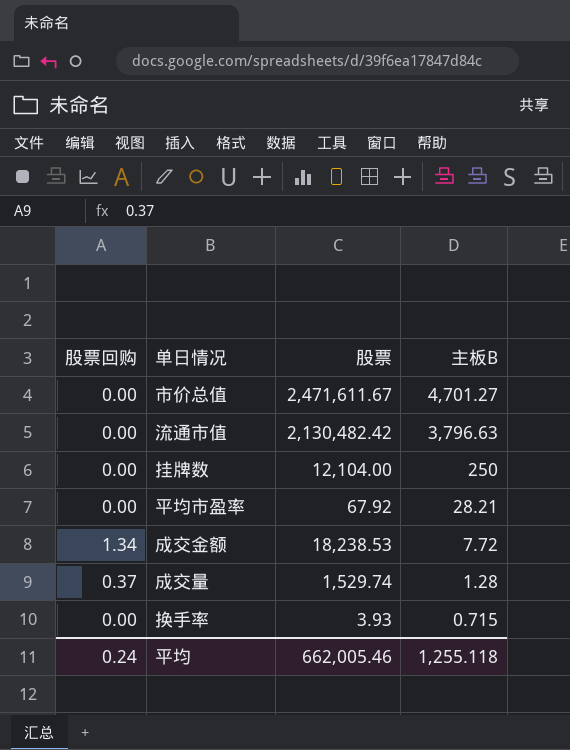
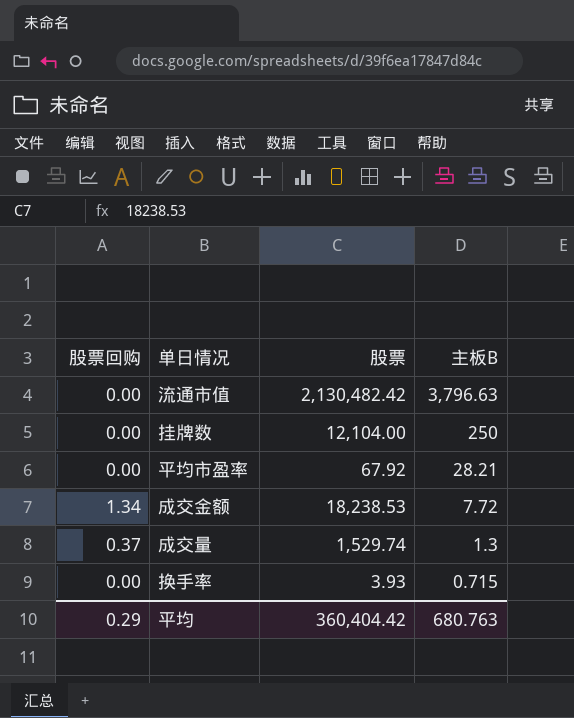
row 市价总值: 0.00 | 2,471,611.67 | 4,701.27 -> none
成交量 | 主板B: 1.28 -> 1.3
平均 | 股票回购: 0.24 -> 0.29
平均 | 股票: 662,005.46 -> 360,404.42
平均 | 主板B: 1,255.118 -> 680.763

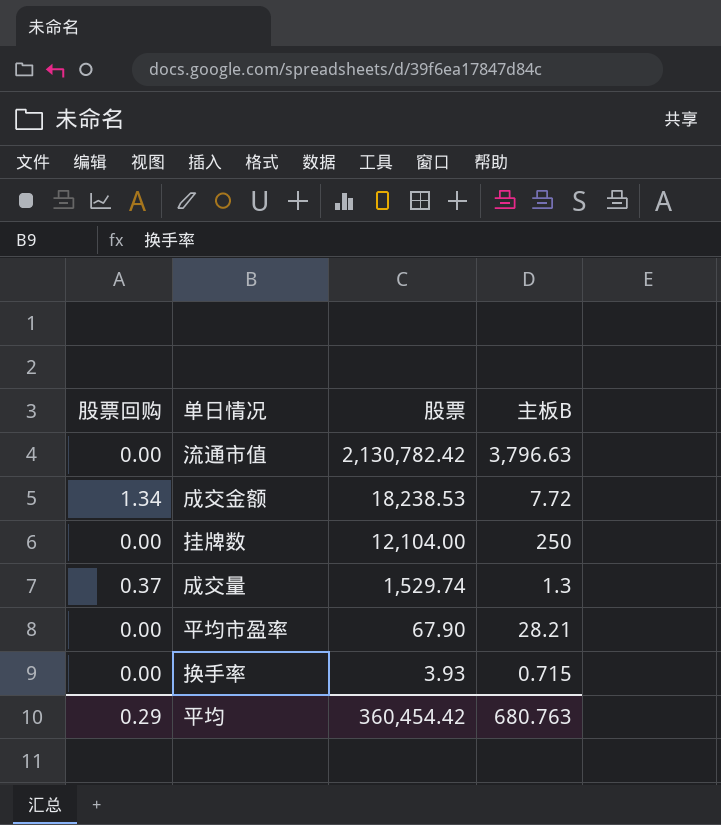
row order: 主板B descending -> 股票 descending
流通市值 | 股票: 2,130,482.42 -> 2,130,782.42
平均市盈率 | 股票: 67.92 -> 67.90
平均 | 股票: 360,404.42 -> 360,454.42

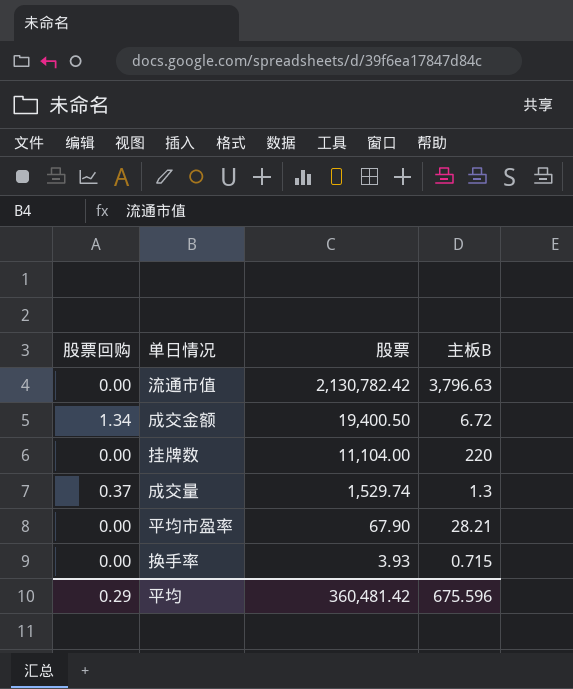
成交金额 | 股票: 18,238.53 -> 19,400.50
成交金额 | 主板B: 7.72 -> 6.72
挂牌数 | 股票: 12,104.00 -> 11,104.00
挂牌数 | 主板B: 250 -> 220
平均 | 股票: 360,454.42 -> 360,481.42
平均 | 主板B: 680.763 -> 675.596

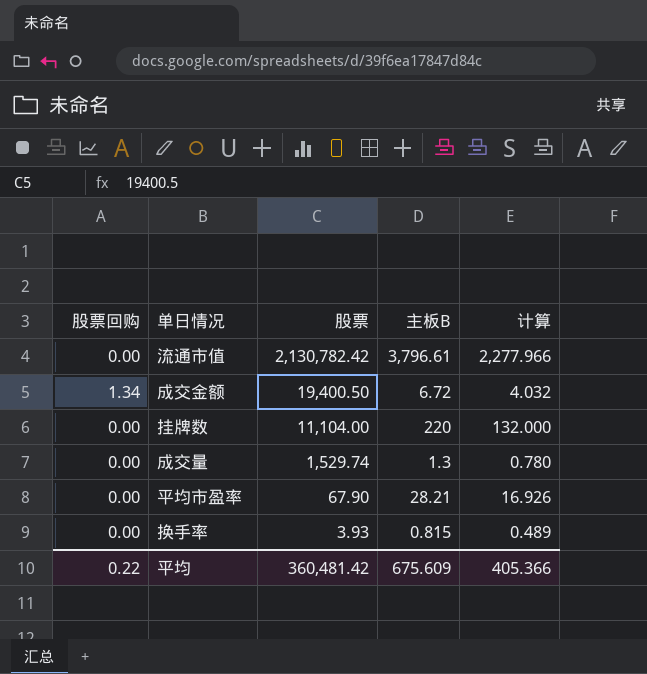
column 计算 | formula: none -> [主板B] * 0.6
流通市值 | 主板B: 3,796.63 -> 3,796.61
成交量 | 股票回购: 0.37 -> 0.00
换手率 | 主板B: 0.715 -> 0.815
平均 | 股票回购: 0.29 -> 0.22
平均 | 主板B: 675.596 -> 675.609

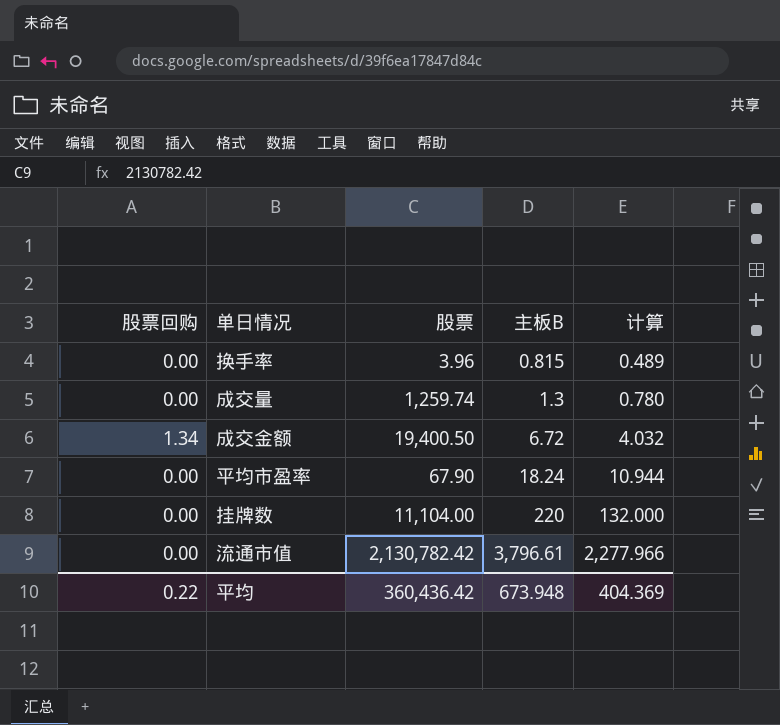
row order: 股票 descending -> 主板B ascending
换手率 | 股票: 3.93 -> 3.96
成交量 | 股票: 1,529.74 -> 1,259.74
平均市盈率 | 主板B: 28.21 -> 18.24
平均市盈率 | 计算: 16.926 -> 10.944
平均 | 股票: 360,481.42 -> 360,436.42
平均 | 主板B: 675.609 -> 673.948
平均 | 计算: 405.366 -> 404.369

